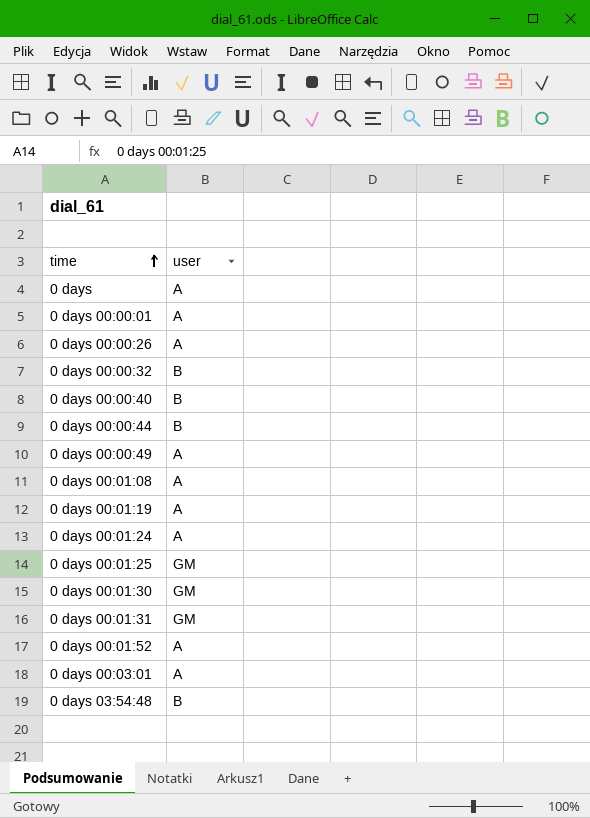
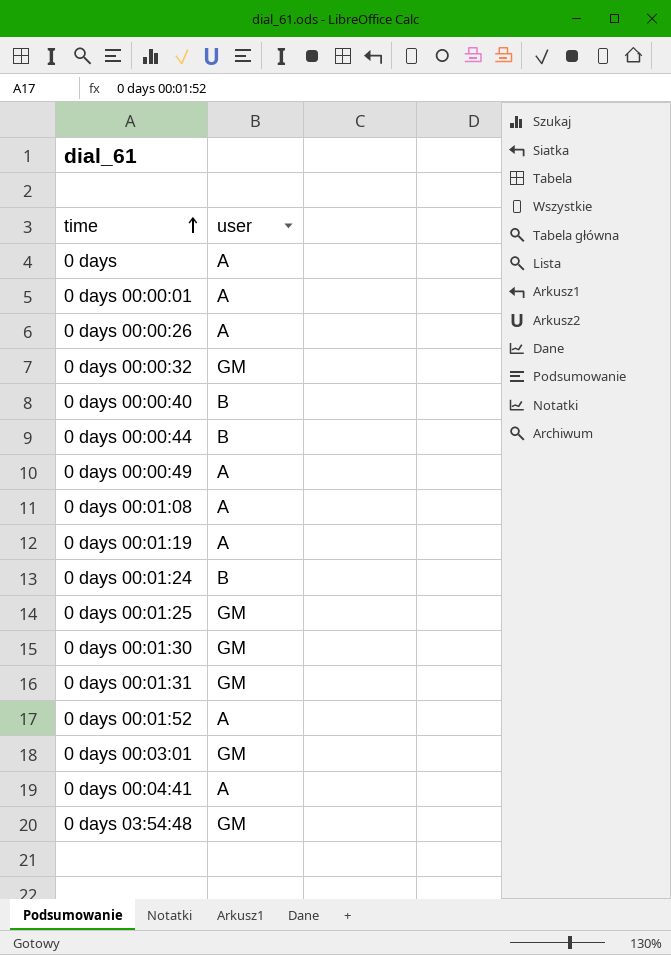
0 days 00:00:32 | user: B -> GM
0 days 00:01:24 | user: A -> B
0 days 00:03:01 | user: A -> GM
row 0 days 00:04:41: none -> A
0 days 03:54:48 | user: B -> GM

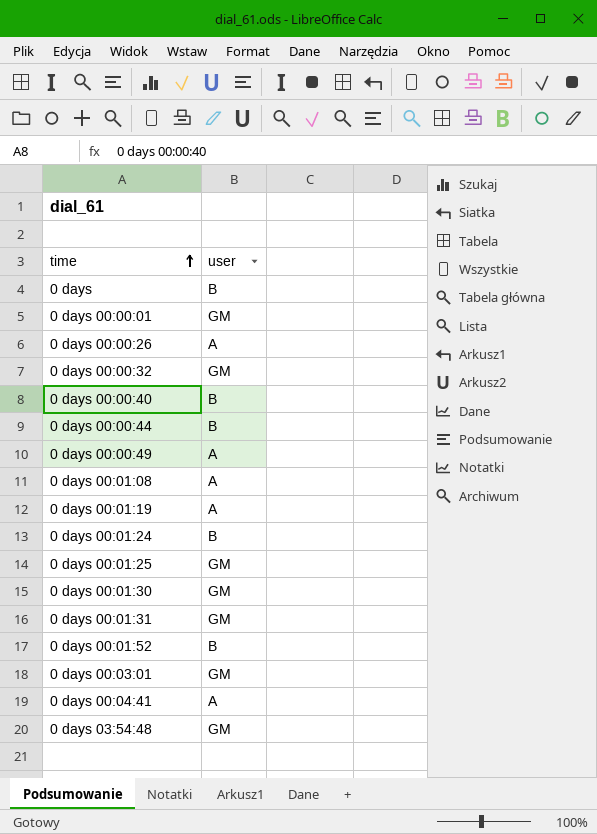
0 days | user: A -> B
0 days 00:00:01 | user: A -> GM
0 days 00:01:52 | user: A -> B

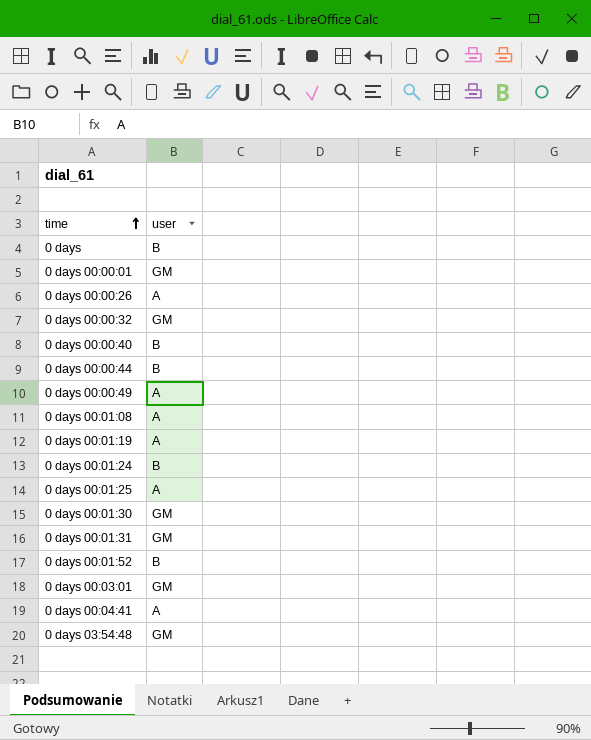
0 days 00:01:25 | user: GM -> A

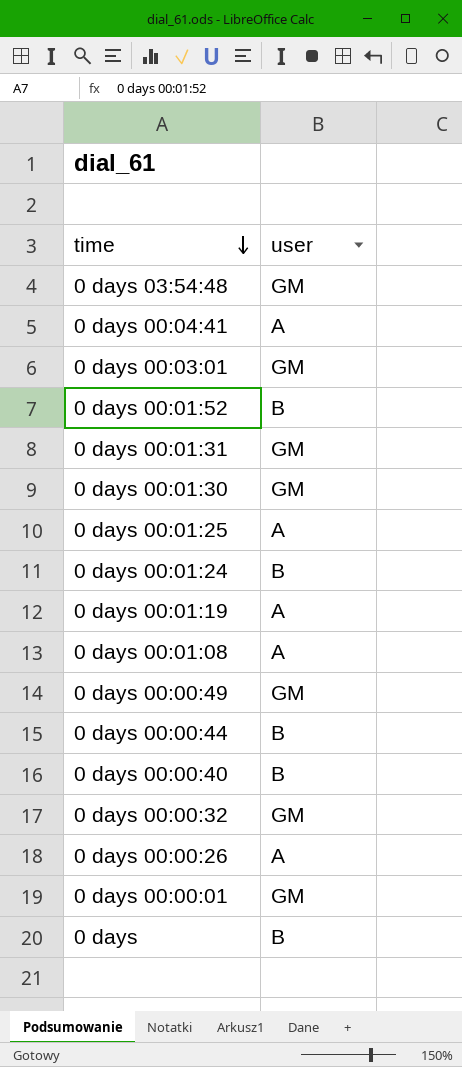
row order: time ascending -> time descending
0 days 00:00:49 | user: A -> GM

